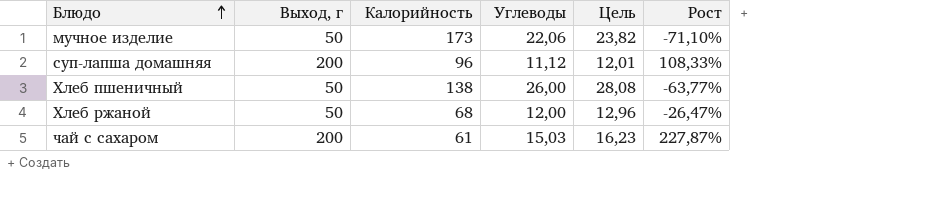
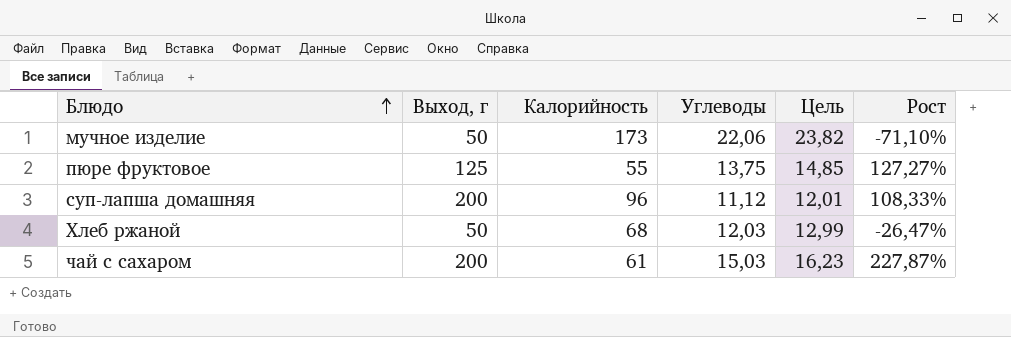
row Хлеб пшеничный: 50 | 138 | 26,00 | 28,08 | -63,77% -> none
row пюре фруктовое: none -> 125 | 55 | 13,75 | 14,85 | 127,27%
Хлеб ржаной | Углеводы: 12,00 -> 12,03
Хлеб ржаной | Цель: 12,96 -> 12,99

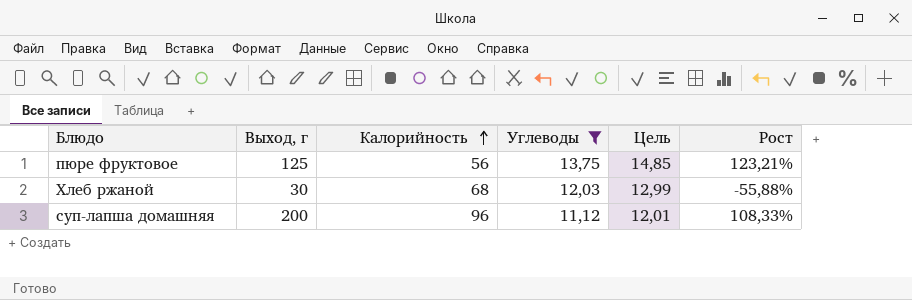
filter: none -> Углеводы <= 13,75
row order: Блюдо ascending -> Калорийность ascending
пюре фруктовое | Калорийность: 55 -> 56
пюре фруктовое | Рост: 127,27% -> 123,21%
Хлеб ржаной | Выход, г: 50 -> 30
Хлеб ржаной | Рост: -26,47% -> -55,88%

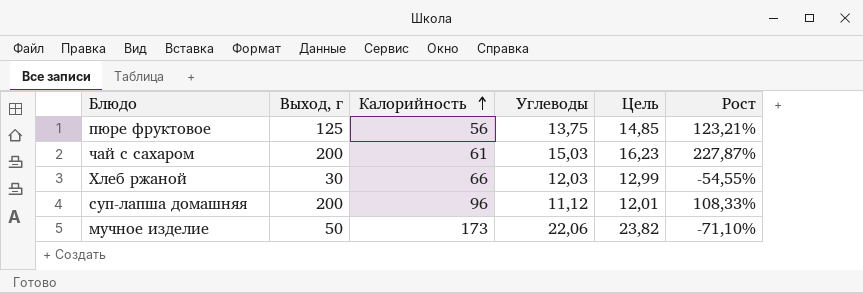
filter: Углеводы <= 13,75 -> none
Хлеб ржаной | Калорийность: 68 -> 66
Хлеб ржаной | Рост: -55,88% -> -54,55%

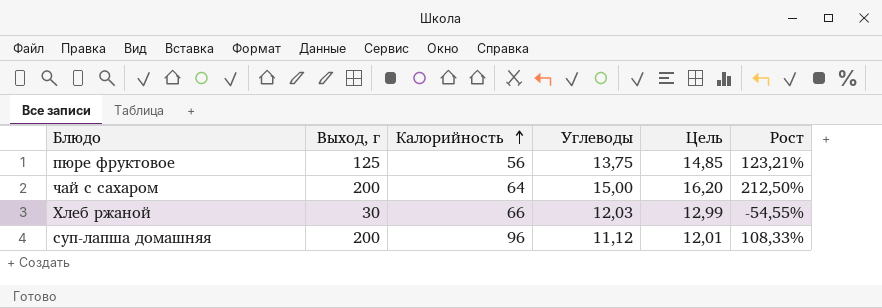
row мучное изделие: 50 | 173 | 22,06 | 23,82 | -71,10% -> none
чай с сахаром | Калорийность: 61 -> 64
чай с сахаром | Углеводы: 15,03 -> 15,00
чай с сахаром | Цель: 16,23 -> 16,20
чай с сахаром | Рост: 227,87% -> 212,50%

